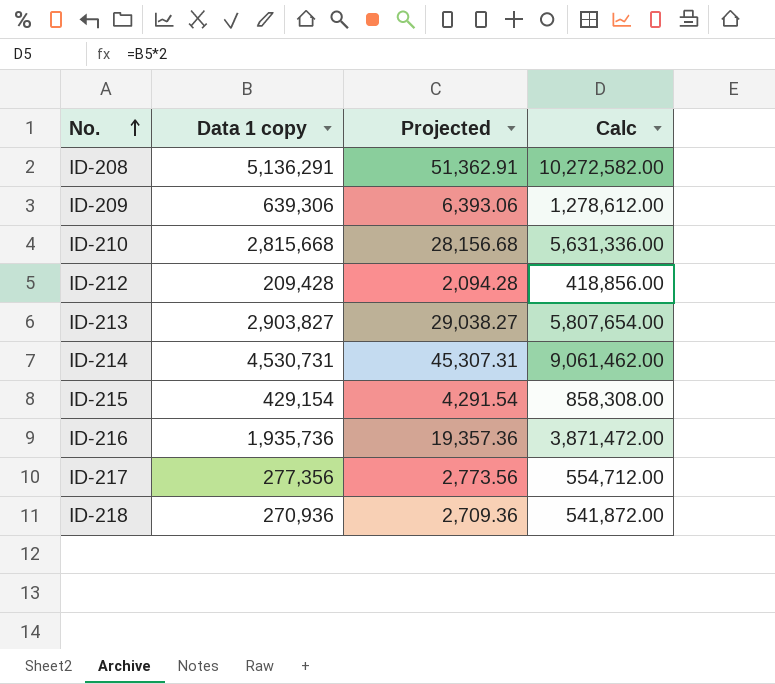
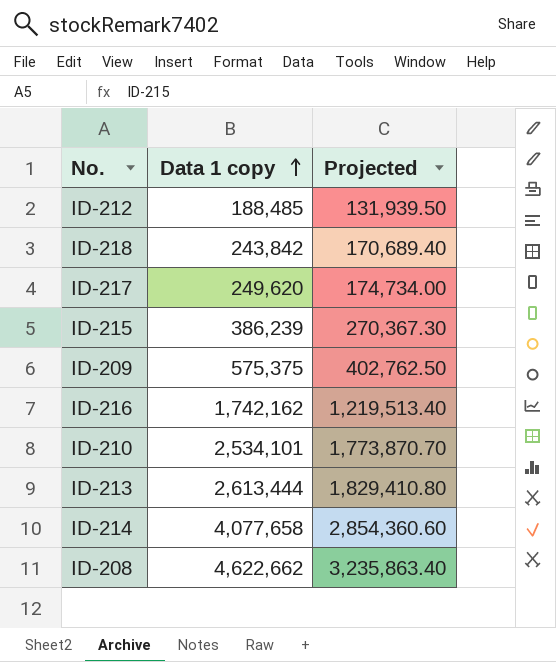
row order: No. ascending -> Data 1 copy ascending
column Calc | formula: [Data 1 copy] * 2 -> none
column Projected | formula: [Data 1 copy] * 0.01 -> [Data 1 copy] * 0.7
ID-212 | Data 1 copy: 209,428 -> 188,485
ID-218 | Data 1 copy: 270,936 -> 243,842
ID-217 | Data 1 copy: 277,356 -> 249,620
ID-215 | Data 1 copy: 429,154 -> 386,239
ID-209 | Data 1 copy: 639,306 -> 575,375
ID-216 | Data 1 copy: 1,935,736 -> 1,742,162
ID-210 | Data 1 copy: 2,815,668 -> 2,534,101
ID-213 | Data 1 copy: 2,903,827 -> 2,613,444
ID-214 | Data 1 copy: 4,530,731 -> 4,077,658
ID-208 | Data 1 copy: 5,136,291 -> 4,622,662

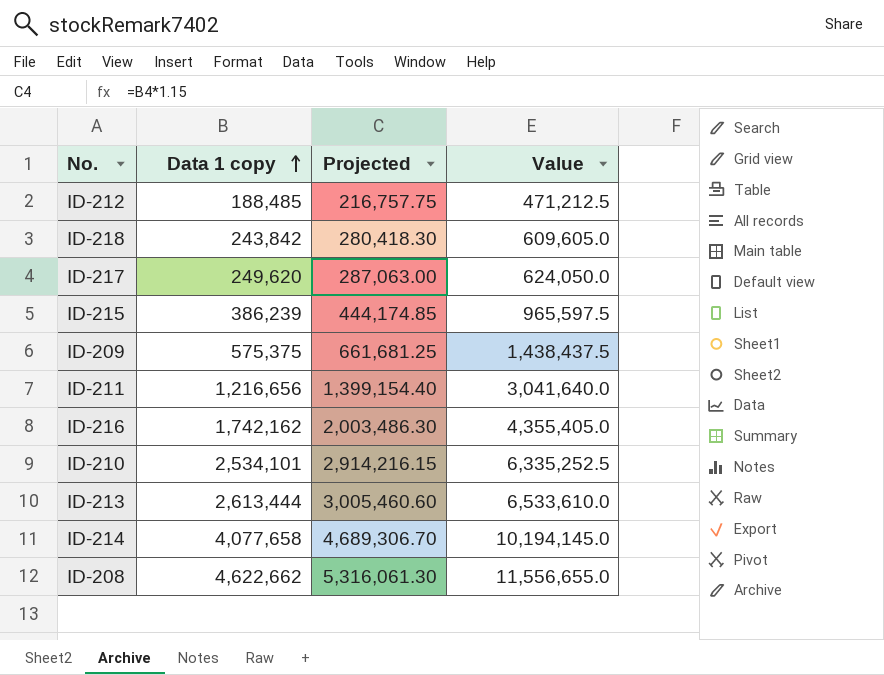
column Projected | formula: [Data 1 copy] * 0.7 -> [Data 1 copy] * 1.15
column Value | formula: none -> [Data 1 copy] * 2.5
row ID-211: none -> 1,216,656 | 1,399,154.40 | 3,041,640.0

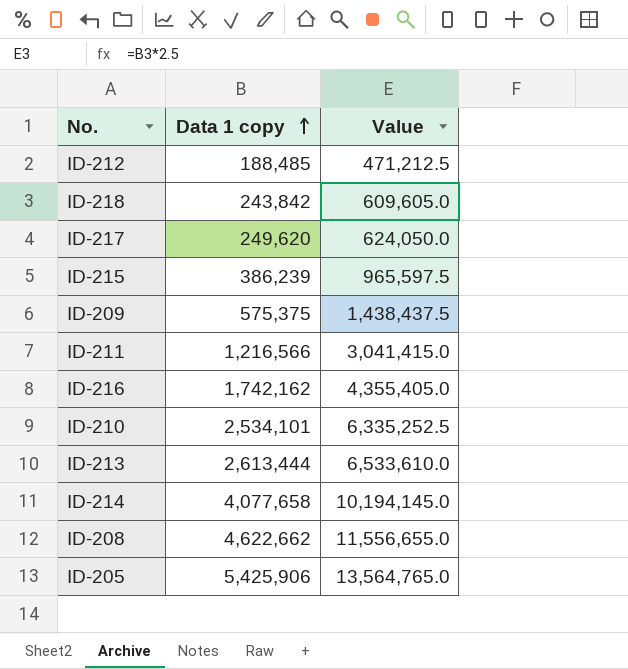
column Projected | formula: [Data 1 copy] * 1.15 -> none
ID-211 | Data 1 copy: 1,216,656 -> 1,216,566
ID-211 | Value: 3,041,640.0 -> 3,041,415.0
row ID-205: none -> 5,425,906 | 13,564,765.0

